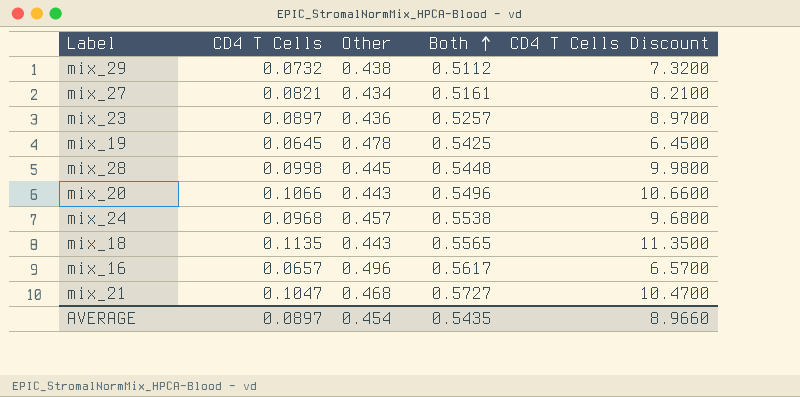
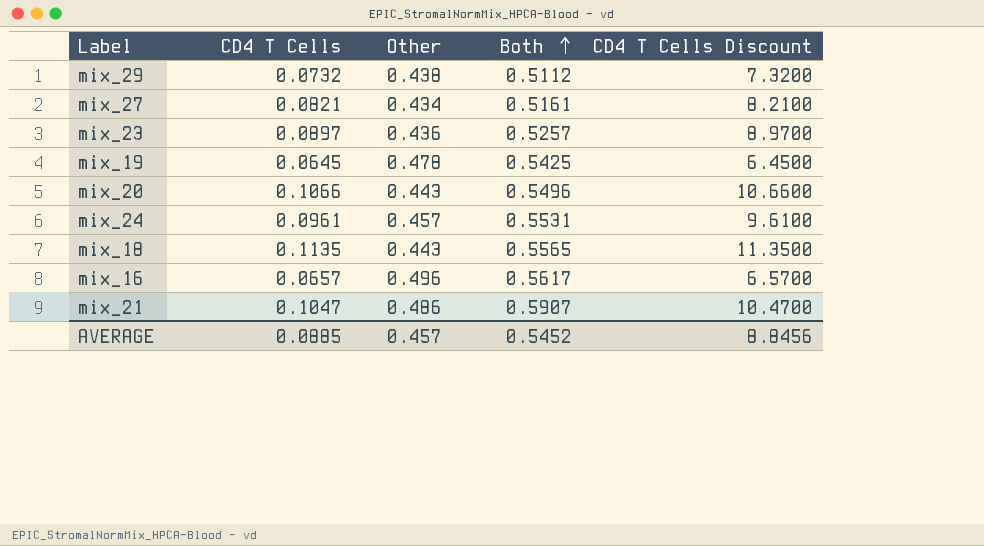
row mix_28: 0.0998 | 0.445 | 0.5448 | 9.9800 -> none
mix_24 | CD4 T Cells: 0.0968 -> 0.0961
mix_24 | Both: 0.5538 -> 0.5531
mix_24 | CD4 T Cells Discount: 9.6800 -> 9.6100
mix_21 | Other: 0.468 -> 0.486
mix_21 | Both: 0.5727 -> 0.5907
AVERAGE | CD4 T Cells: 0.0897 -> 0.0885
AVERAGE | Other: 0.454 -> 0.457
AVERAGE | Both: 0.5435 -> 0.5452
AVERAGE | CD4 T Cells Discount: 8.9660 -> 8.8456

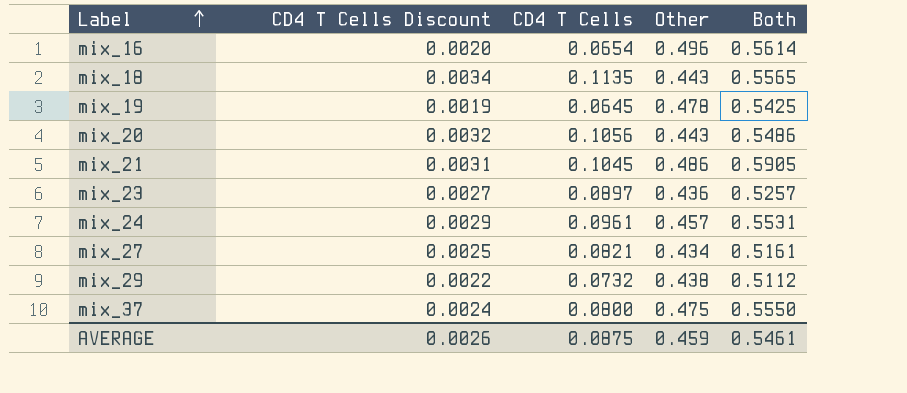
row order: Both ascending -> Label ascending
column CD4 T Cells Discount | formula: [CD4 T Cells] * 100 -> [CD4 T Cells] * 0.03
column CD4 T Cells Discount | position: 5 -> 2
mix_16 | CD4 T Cells: 0.0657 -> 0.0654
mix_16 | Both: 0.5617 -> 0.5614
mix_20 | CD4 T Cells: 0.1066 -> 0.1056
mix_20 | Both: 0.5496 -> 0.5486
mix_21 | CD4 T Cells: 0.1047 -> 0.1045
mix_21 | Both: 0.5907 -> 0.5905
row mix_37: none -> 0.0024 | 0.0800 | 0.475 | 0.5550
AVERAGE | CD4 T Cells Discount: 8.8456 -> 0.0026
AVERAGE | CD4 T Cells: 0.0885 -> 0.0875
AVERAGE | Other: 0.457 -> 0.459
AVERAGE | Both: 0.5452 -> 0.5461

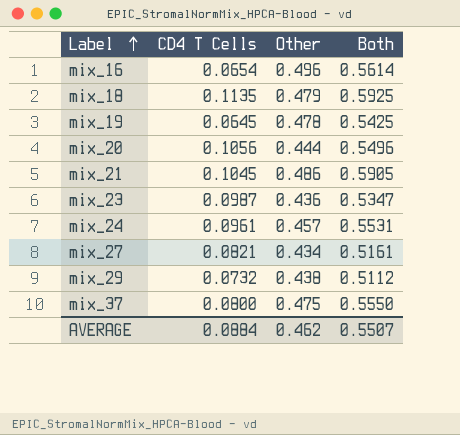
column CD4 T Cells Discount | formula: [CD4 T Cells] * 0.03 -> none
mix_18 | Other: 0.443 -> 0.479
mix_18 | Both: 0.5565 -> 0.5925
mix_20 | Other: 0.443 -> 0.444
mix_20 | Both: 0.5486 -> 0.5496
mix_23 | CD4 T Cells: 0.0897 -> 0.0987
mix_23 | Both: 0.5257 -> 0.5347
AVERAGE | CD4 T Cells: 0.0875 -> 0.0884
AVERAGE | Other: 0.459 -> 0.462
AVERAGE | Both: 0.5461 -> 0.5507

